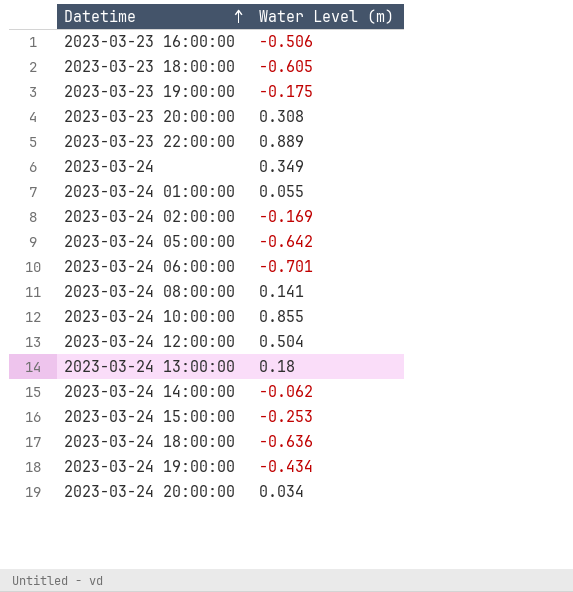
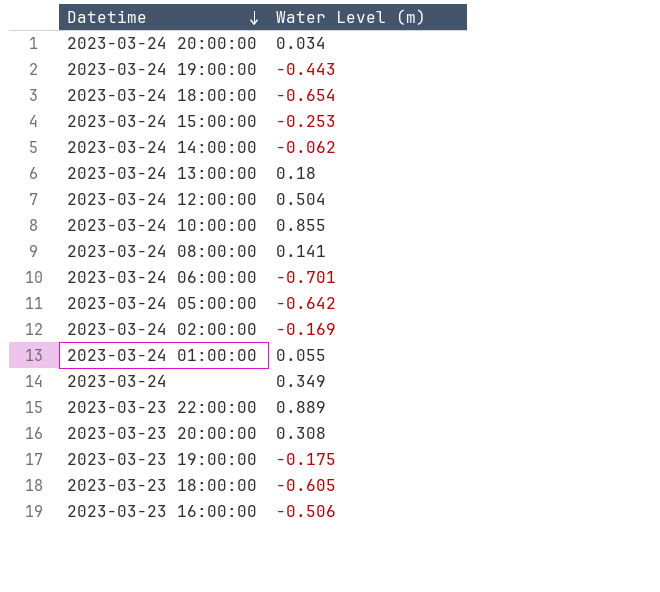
row order: Datetime ascending -> Datetime descending
2023-03-24 19:00:00 | Water Level (m): -0.434 -> -0.443
2023-03-24 18:00:00 | Water Level (m): -0.636 -> -0.654

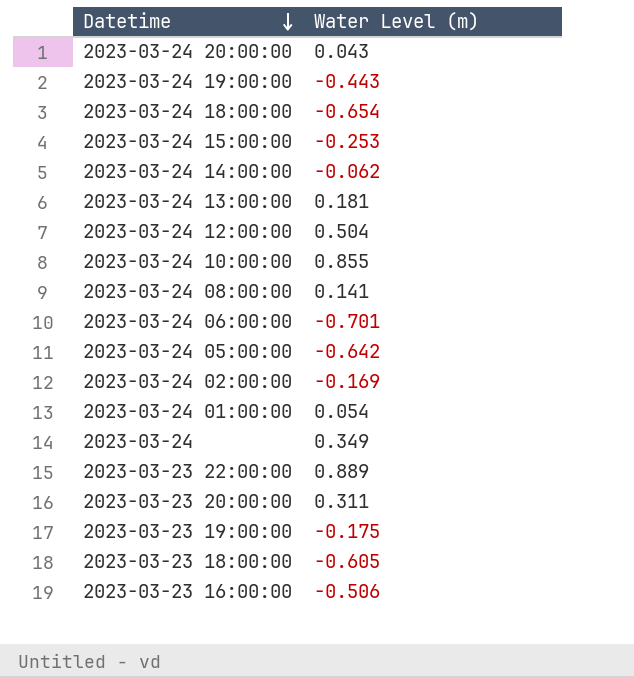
2023-03-24 20:00:00 | Water Level (m): 0.034 -> 0.043
2023-03-24 13:00:00 | Water Level (m): 0.18 -> 0.181
2023-03-24 01:00:00 | Water Level (m): 0.055 -> 0.054
2023-03-23 20:00:00 | Water Level (m): 0.308 -> 0.311

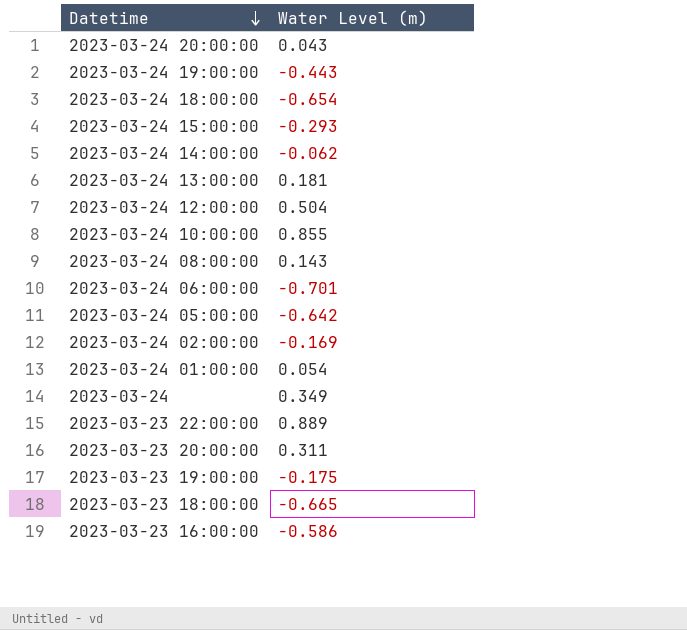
2023-03-24 15:00:00 | Water Level (m): -0.253 -> -0.293
2023-03-24 08:00:00 | Water Level (m): 0.141 -> 0.143
2023-03-23 18:00:00 | Water Level (m): -0.605 -> -0.665
2023-03-23 16:00:00 | Water Level (m): -0.506 -> -0.586

